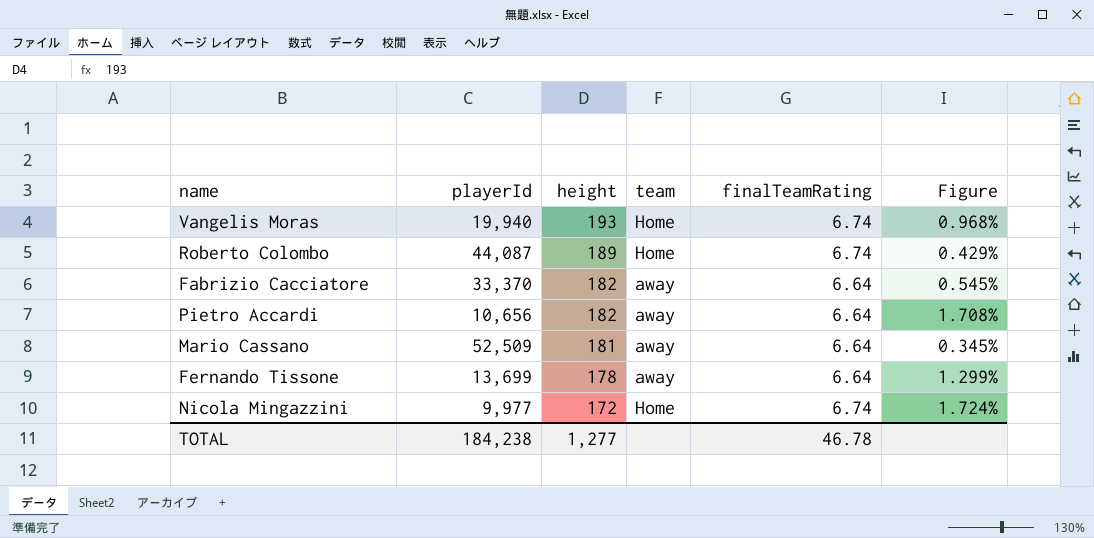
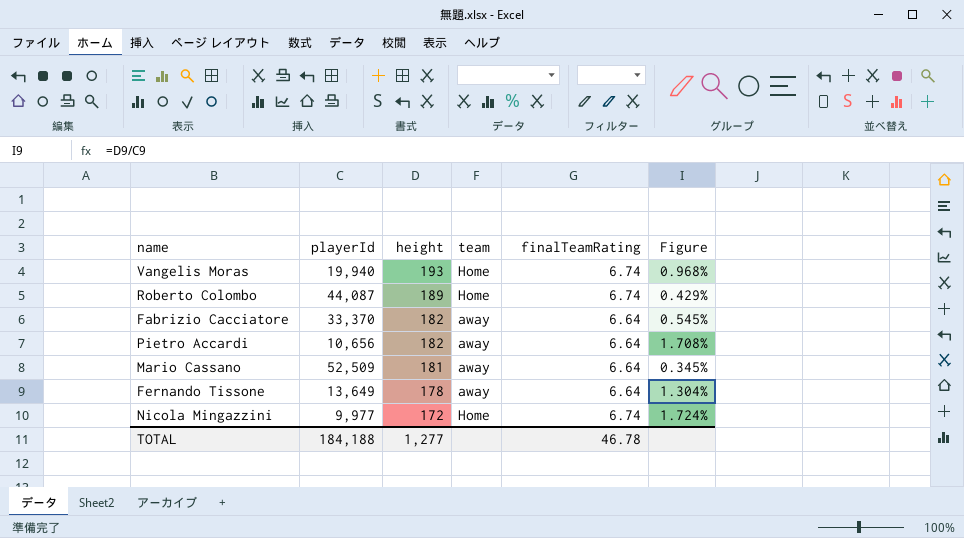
Fernando Tissone | playerId: 13,699 -> 13,649
Fernando Tissone | Figure: 1.299% -> 1.304%
TOTAL | playerId: 184,238 -> 184,188

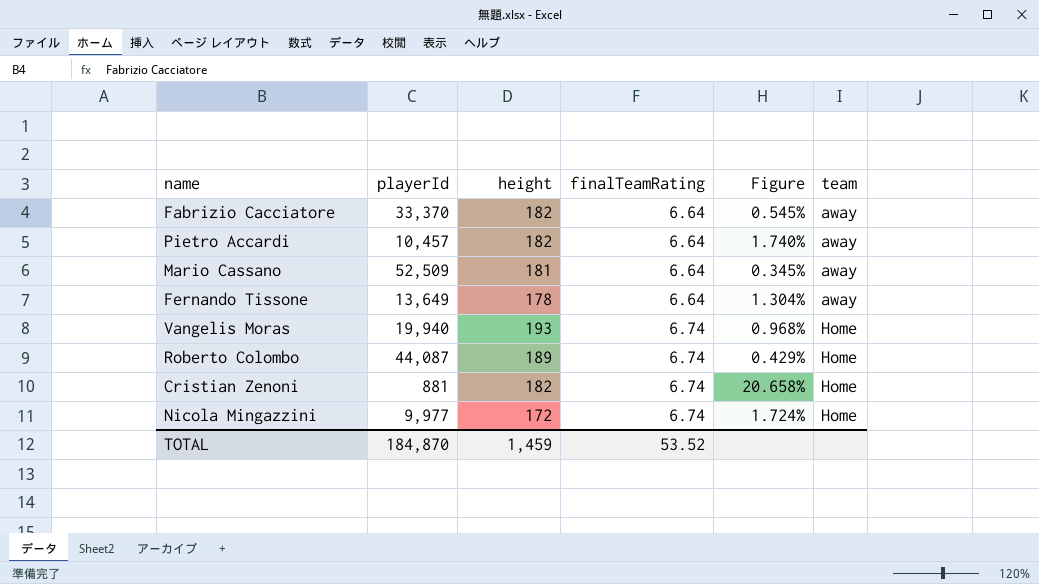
row order: height descending -> finalTeamRating ascending
column team | position: 4 -> 6
Pietro Accardi | playerId: 10,656 -> 10,457
Pietro Accardi | Figure: 1.708% -> 1.740%
row Cristian Zenoni: none -> 881 | 182 | 6.74 | 20.658% | Home
TOTAL | playerId: 184,188 -> 184,870
TOTAL | height: 1,277 -> 1,459
TOTAL | finalTeamRating: 46.78 -> 53.52

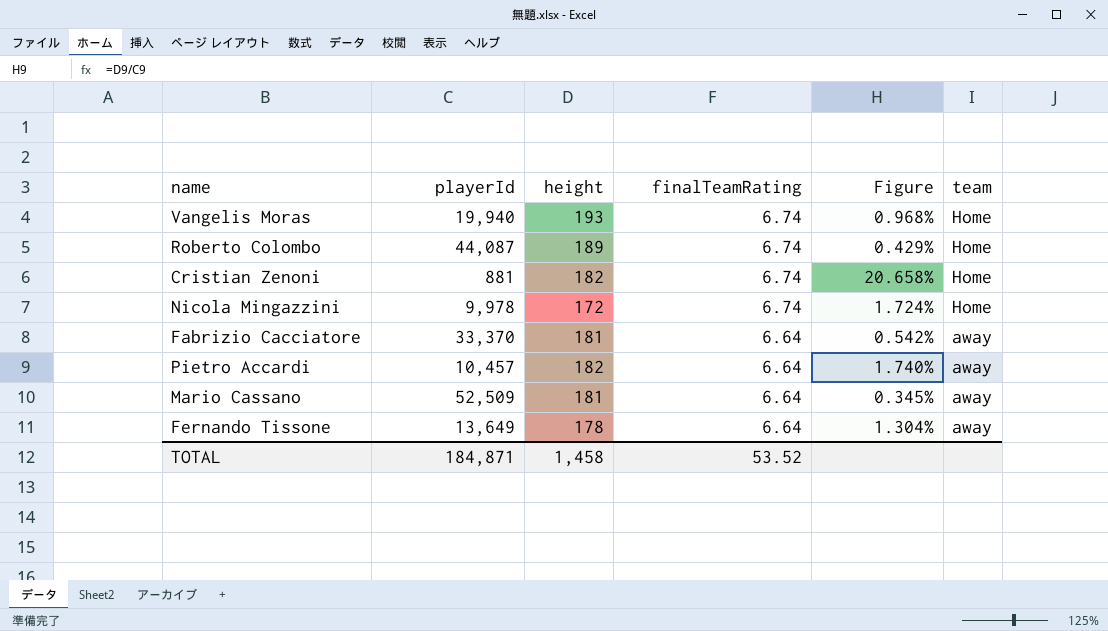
row order: finalTeamRating ascending -> finalTeamRating descending
Nicola Mingazzini | playerId: 9,977 -> 9,978
Fabrizio Cacciatore | height: 182 -> 181
Fabrizio Cacciatore | Figure: 0.545% -> 0.542%
TOTAL | playerId: 184,870 -> 184,871
TOTAL | height: 1,459 -> 1,458

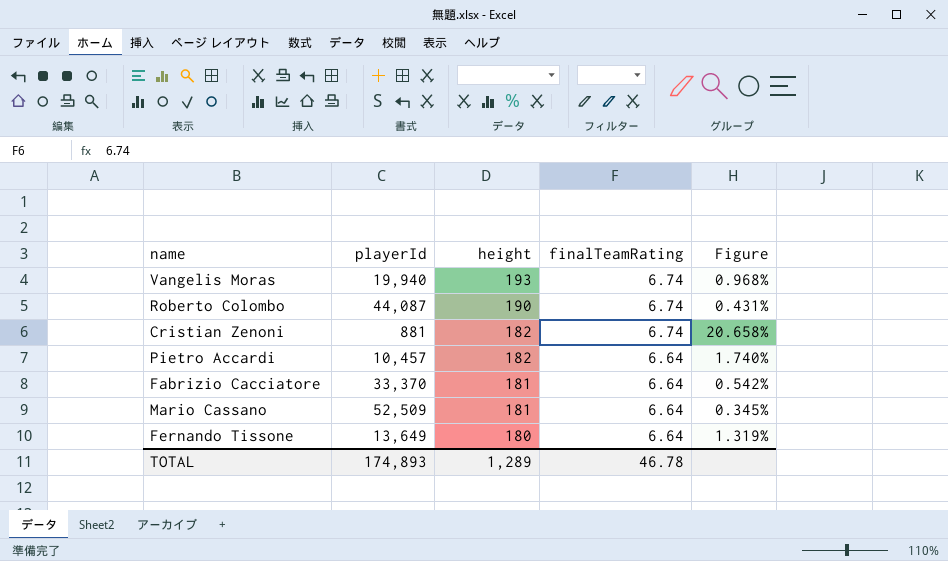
row order: finalTeamRating descending -> height descending
column team | position: 6 -> none
row Nicola Mingazzini: 9,978 | 172 | 6.74 | 1.724% | Home -> none
Roberto Colombo | height: 189 -> 190
Roberto Colombo | Figure: 0.429% -> 0.431%
Fernando Tissone | height: 178 -> 180
Fernando Tissone | Figure: 1.304% -> 1.319%
TOTAL | playerId: 184,871 -> 174,893
TOTAL | height: 1,458 -> 1,289
TOTAL | finalTeamRating: 53.52 -> 46.78

